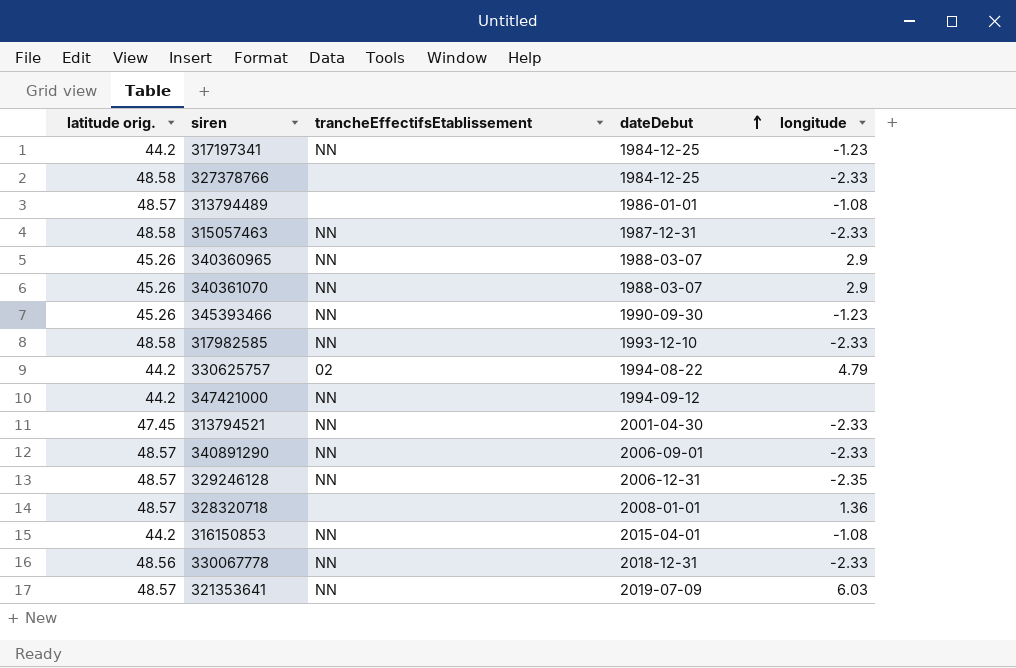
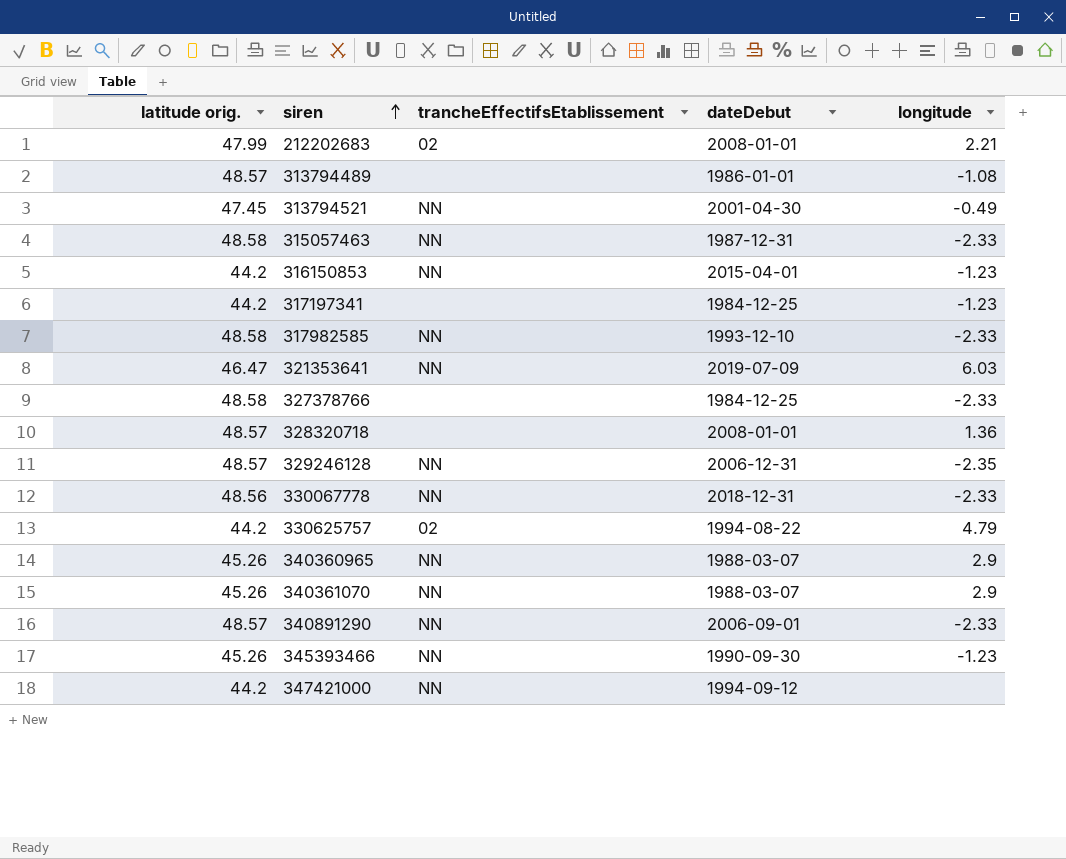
row order: dateDebut ascending -> siren ascending
row 212202683: none -> 47.99 | 02 | 2008-01-01 | 2.21
313794521 | longitude: -2.33 -> -0.49
316150853 | longitude: -1.08 -> -1.23
317197341 | trancheEffectifsEtablissement: NN -> none
321353641 | latitude orig.: 48.57 -> 46.47

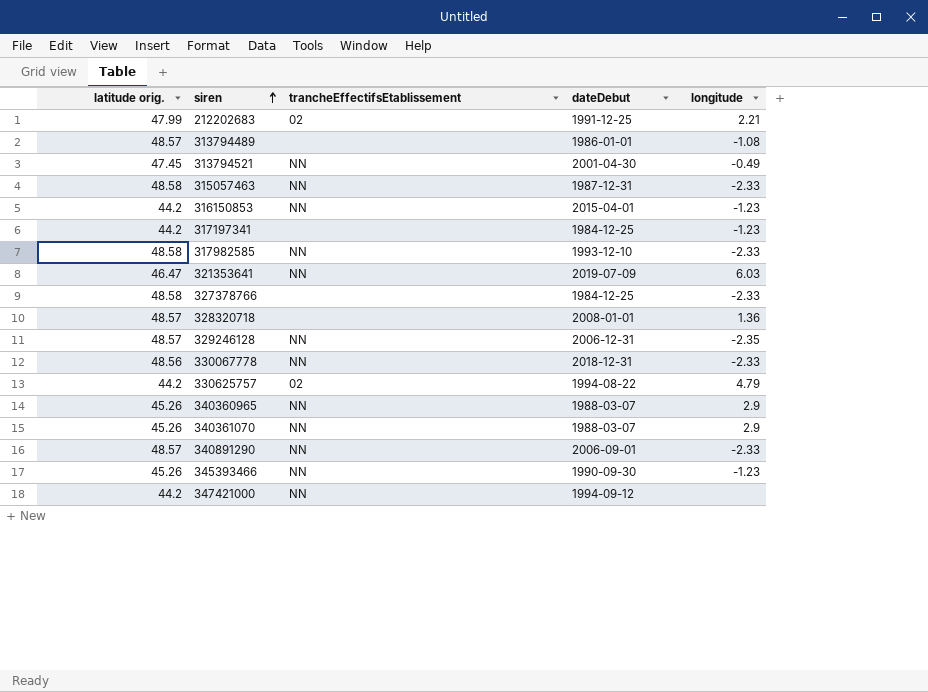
212202683 | dateDebut: 2008-01-01 -> 1991-12-25

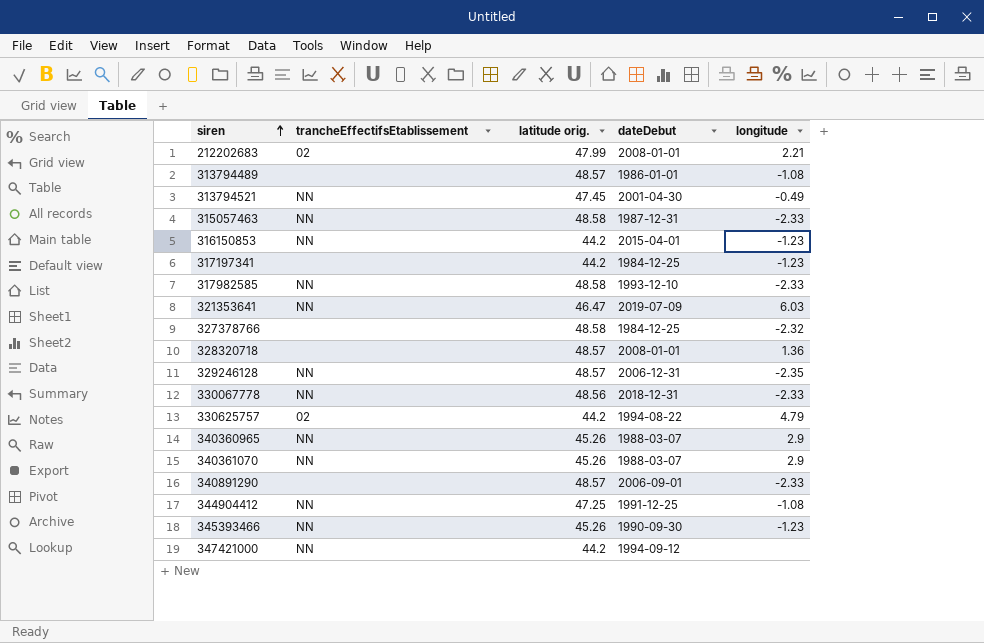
column latitude orig. | position: 1 -> 3
212202683 | dateDebut: 1991-12-25 -> 2008-01-01
327378766 | longitude: -2.33 -> -2.32
340891290 | trancheEffectifsEtablissement: NN -> none
row 344904412: none -> NN | 47.25 | 1991-12-25 | -1.08

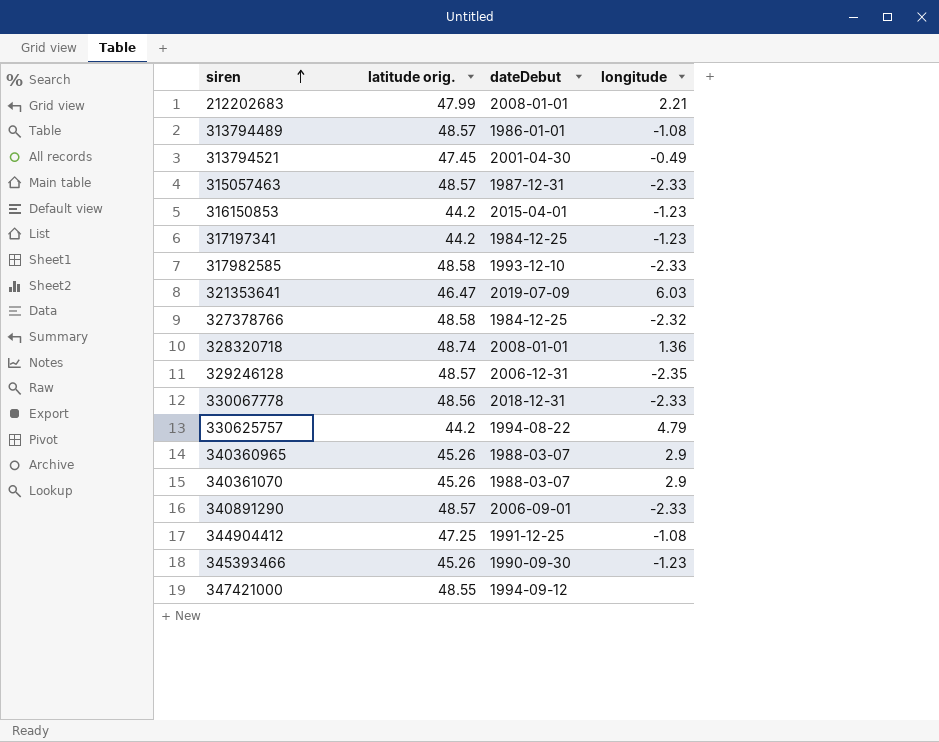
column trancheEffectifsEtablissement | position: 2 -> none
315057463 | latitude orig.: 48.58 -> 48.57
328320718 | latitude orig.: 48.57 -> 48.74
347421000 | latitude orig.: 44.2 -> 48.55

